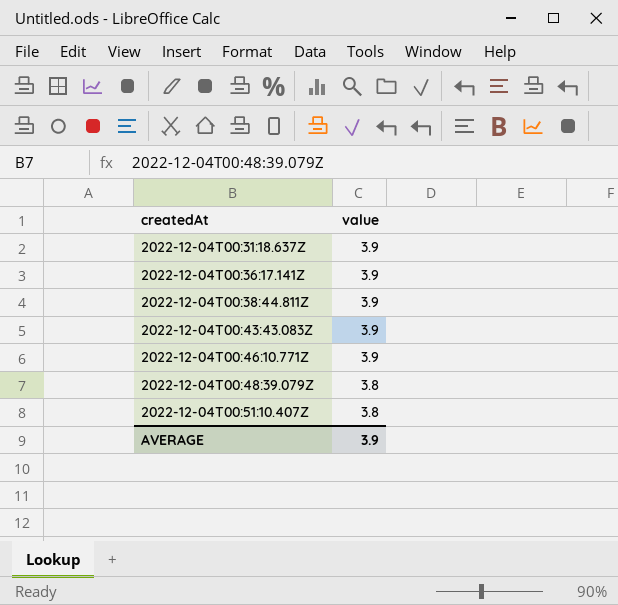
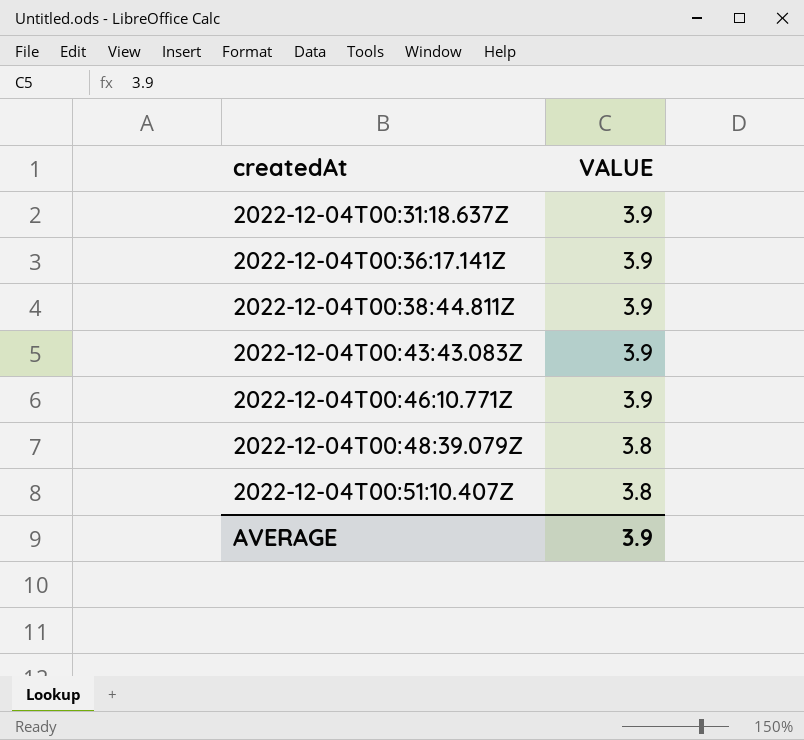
column name: value -> VALUE

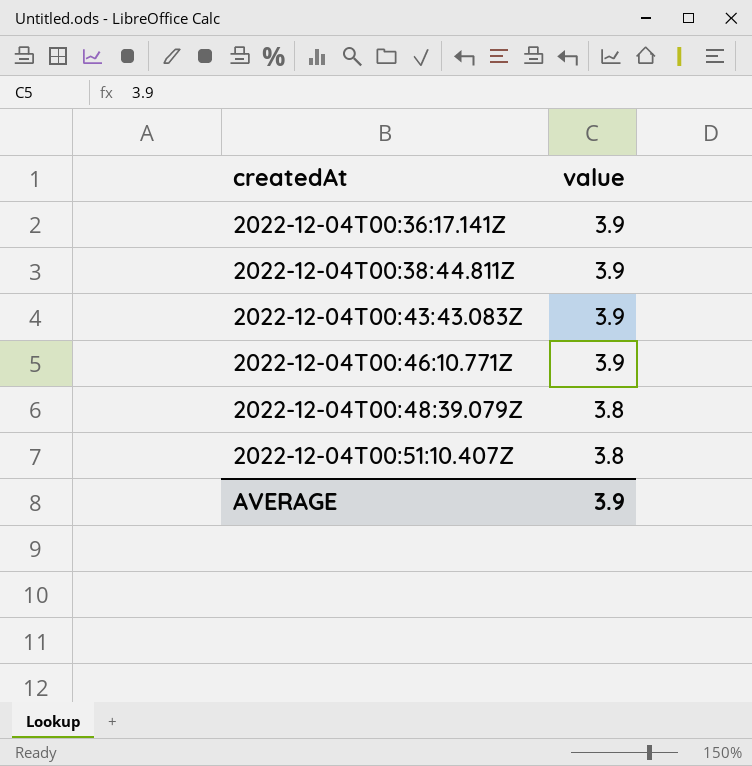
column name: VALUE -> value
row 2022-12-04T00:31:18.637Z: 3.9 -> none

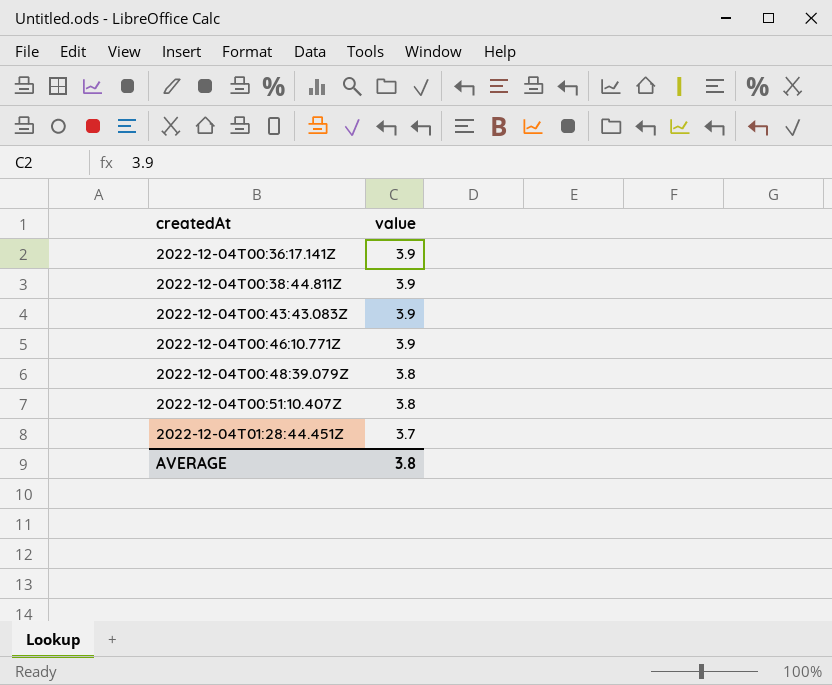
row 2022-12-04T01:28:44.451Z: none -> 3.7
AVERAGE | value: 3.9 -> 3.8

